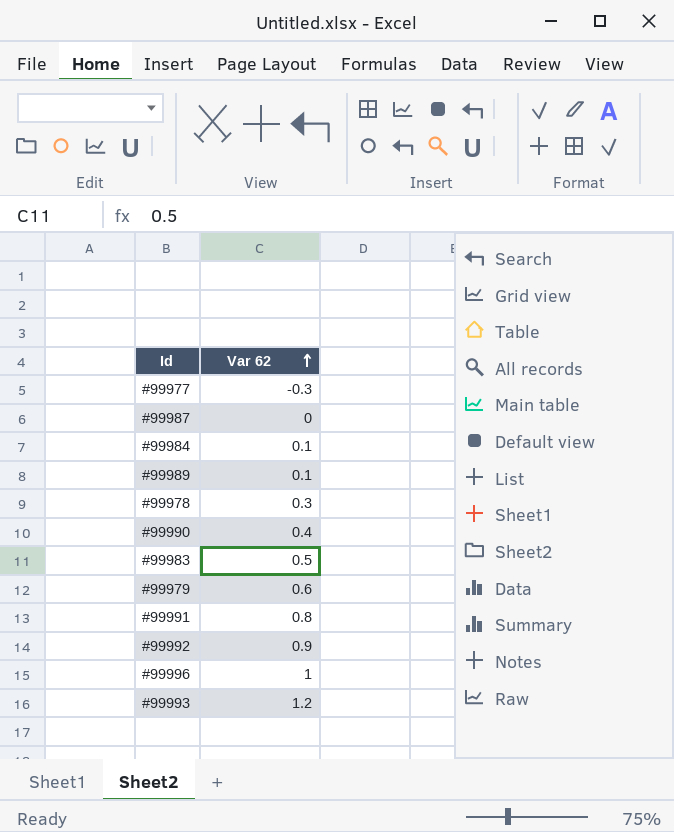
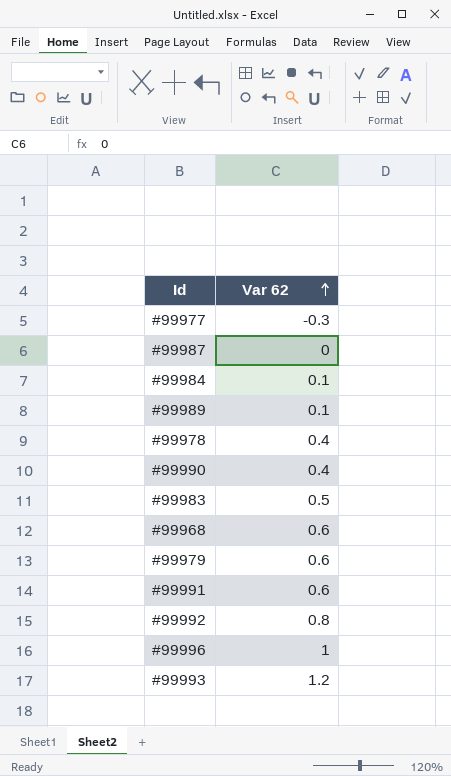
#99978 | Var 62: 0.3 -> 0.4
row #99968: none -> 0.6
#99991 | Var 62: 0.8 -> 0.6
#99992 | Var 62: 0.9 -> 0.8

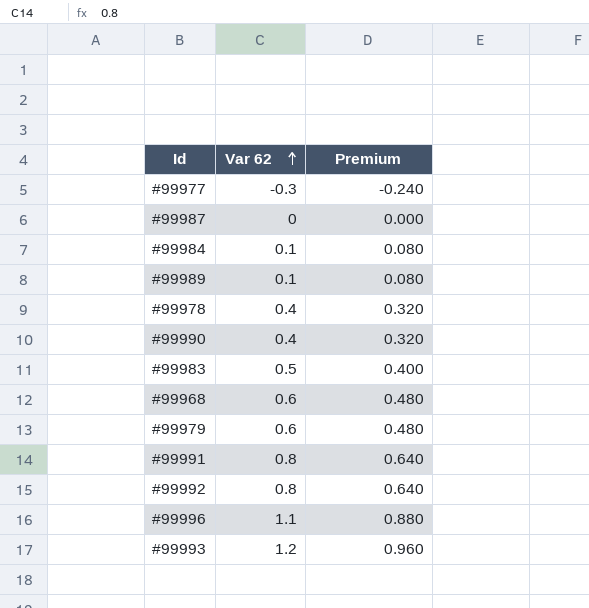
column Premium | formula: none -> [Var 62] * 0.8
#99991 | Var 62: 0.6 -> 0.8
#99996 | Var 62: 1 -> 1.1

